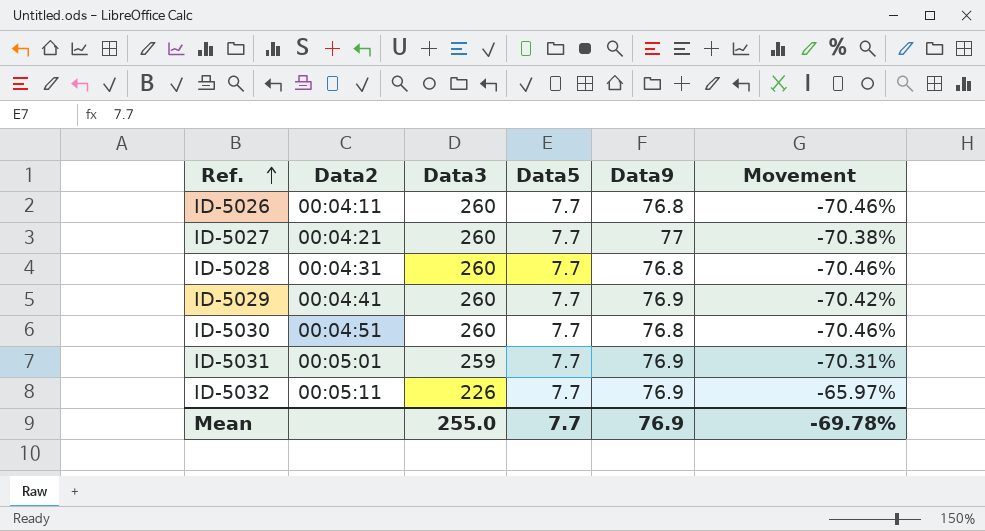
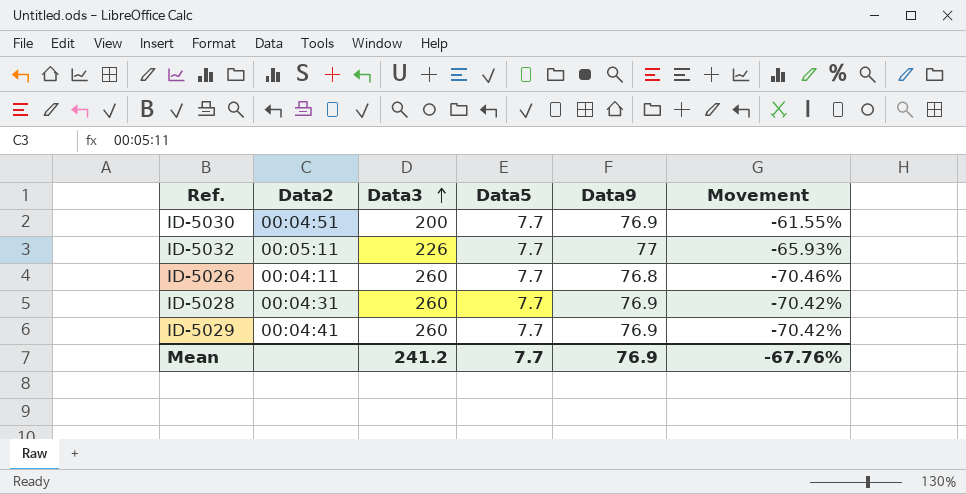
row order: Ref. ascending -> Data3 ascending
row ID-5027: 00:04:21 | 260 | 7.7 | 77 | -70.38% -> none
row ID-5031: 00:05:01 | 259 | 7.7 | 76.9 | -70.31% -> none
ID-5030 | Data3: 260 -> 200
ID-5030 | Data9: 76.8 -> 76.9
ID-5030 | Movement: -70.46% -> -61.55%
ID-5032 | Data9: 76.9 -> 77
ID-5032 | Movement: -65.97% -> -65.93%
ID-5028 | Data9: 76.8 -> 76.9
ID-5028 | Movement: -70.46% -> -70.42%
Mean | Data3: 255.0 -> 241.2
Mean | Movement: -69.78% -> -67.76%

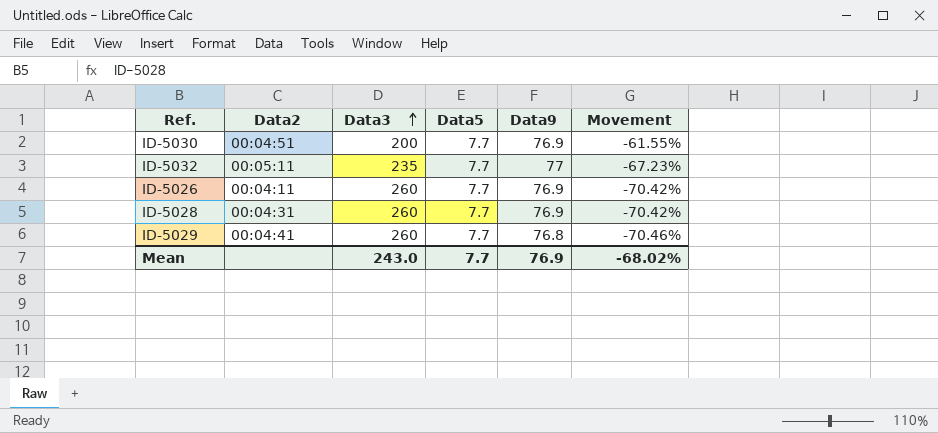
ID-5032 | Data3: 226 -> 235
ID-5032 | Movement: -65.93% -> -67.23%
ID-5026 | Data9: 76.8 -> 76.9
ID-5026 | Movement: -70.46% -> -70.42%
ID-5029 | Data9: 76.9 -> 76.8
ID-5029 | Movement: -70.42% -> -70.46%
Mean | Data3: 241.2 -> 243.0
Mean | Movement: -67.76% -> -68.02%

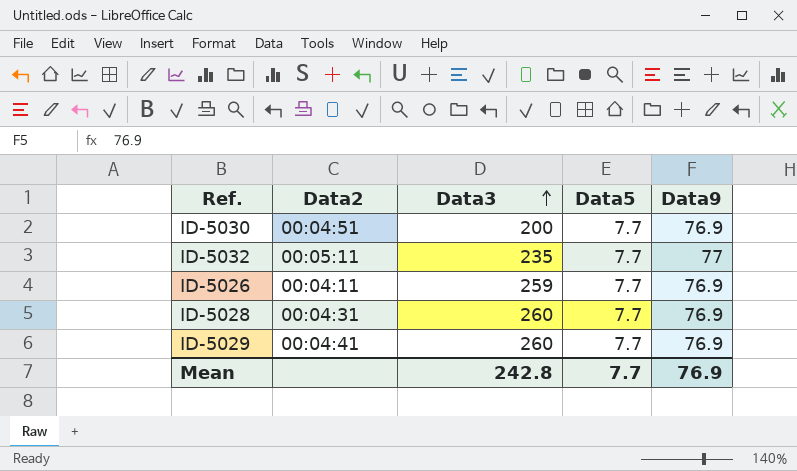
column Movement | formula: ([Data9] - [Data3]) / [Data3] -> none
ID-5026 | Data3: 260 -> 259
ID-5029 | Data9: 76.8 -> 76.9
Mean | Data3: 243.0 -> 242.8

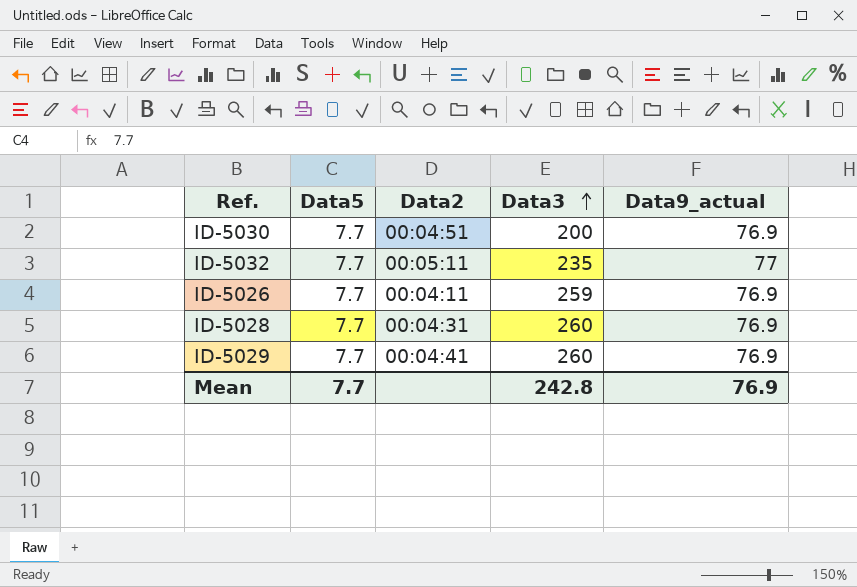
column Data5 | position: 4 -> 2
column name: Data9 -> Data9_actual

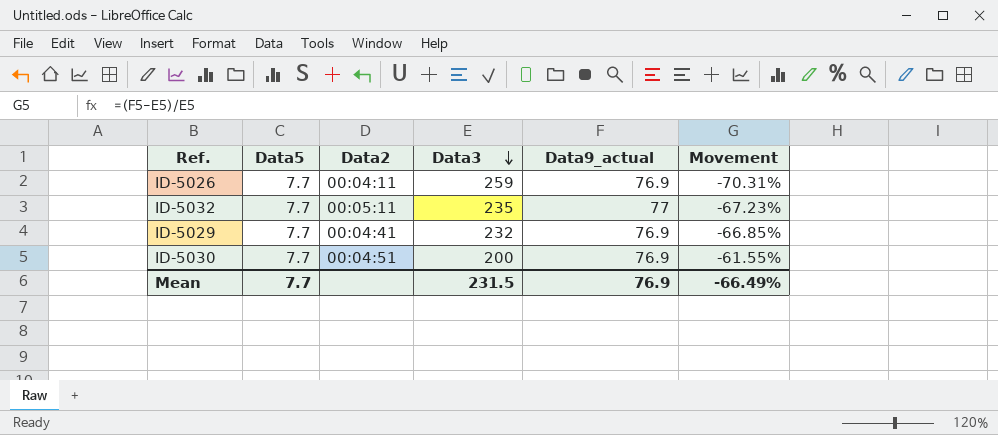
row order: Data3 ascending -> Data3 descending
column Movement | formula: none -> ([Data9_actual] - [Data3]) / [Data3]
row ID-5028: 7.7 | 00:04:31 | 260 | 76.9 -> none
ID-5029 | Data3: 260 -> 232
Mean | Data3: 242.8 -> 231.5

